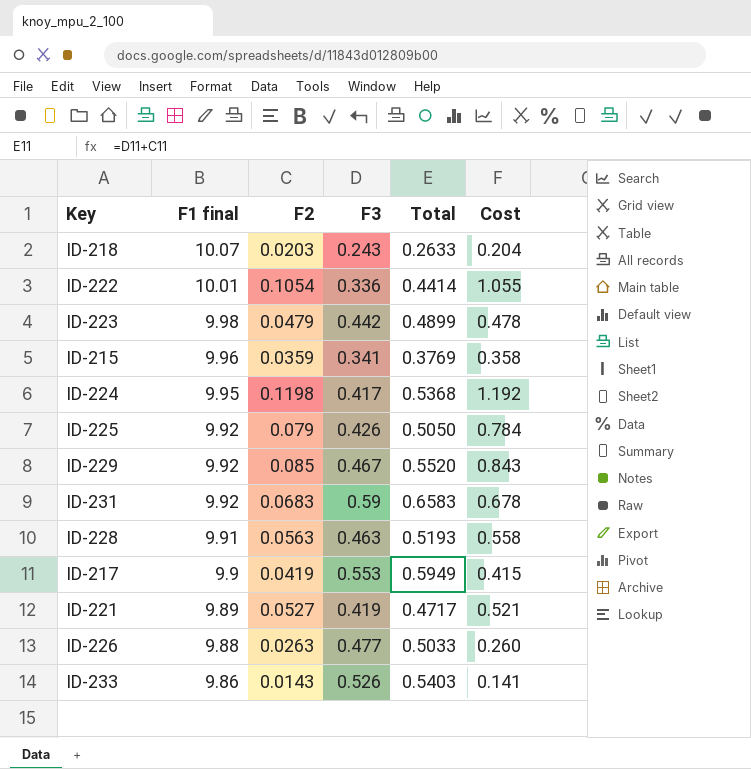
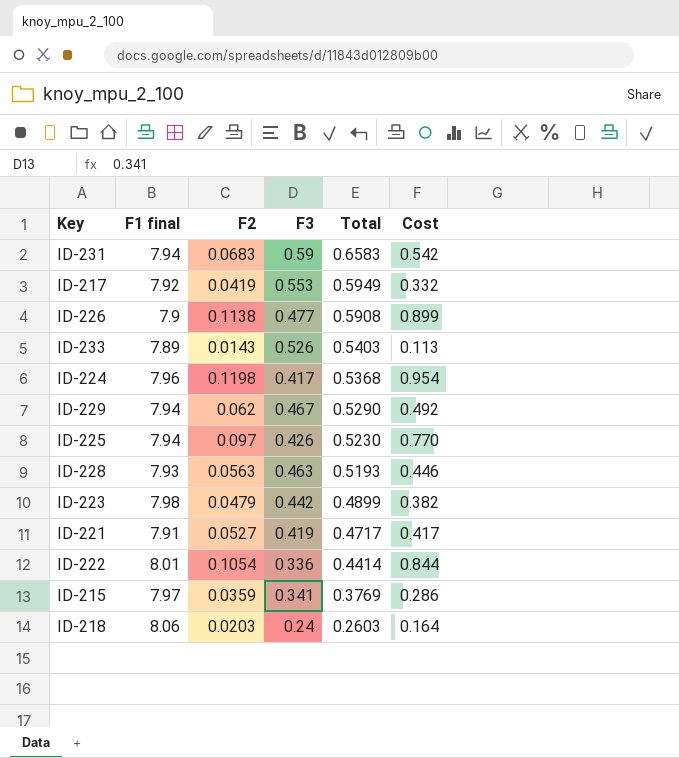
row order: F1 final descending -> Total descending
ID-231 | F1 final: 9.92 -> 7.94
ID-231 | Cost: 0.678 -> 0.542
ID-217 | F1 final: 9.9 -> 7.92
ID-217 | Cost: 0.415 -> 0.332
ID-226 | F1 final: 9.88 -> 7.9
ID-226 | F2: 0.0263 -> 0.1138
ID-226 | Total: 0.5033 -> 0.5908
ID-226 | Cost: 0.260 -> 0.899
ID-233 | F1 final: 9.86 -> 7.89
ID-233 | Cost: 0.141 -> 0.113
ID-224 | F1 final: 9.95 -> 7.96
ID-224 | Cost: 1.192 -> 0.954
ID-229 | F1 final: 9.92 -> 7.94
ID-229 | F2: 0.085 -> 0.062
ID-229 | Total: 0.5520 -> 0.5290
ID-229 | Cost: 0.843 -> 0.492
ID-225 | F1 final: 9.92 -> 7.94
ID-225 | F2: 0.079 -> 0.097
ID-225 | Total: 0.5050 -> 0.5230
ID-225 | Cost: 0.784 -> 0.770
ID-228 | F1 final: 9.91 -> 7.93
ID-228 | Cost: 0.558 -> 0.446
ID-223 | F1 final: 9.98 -> 7.98
ID-223 | Cost: 0.478 -> 0.382
ID-221 | F1 final: 9.89 -> 7.91
ID-221 | Cost: 0.521 -> 0.417
ID-222 | F1 final: 10.01 -> 8.01
ID-222 | Cost: 1.055 -> 0.844
ID-215 | F1 final: 9.96 -> 7.97
ID-215 | Cost: 0.358 -> 0.286
ID-218 | F1 final: 10.07 -> 8.06
ID-218 | F3: 0.243 -> 0.24
ID-218 | Total: 0.2633 -> 0.2603
ID-218 | Cost: 0.204 -> 0.164

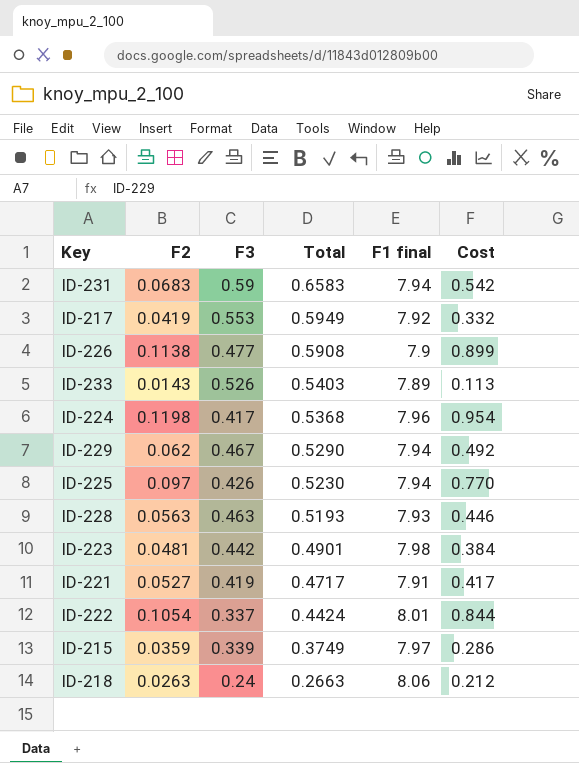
column F1 final | position: 2 -> 5
ID-223 | F2: 0.0479 -> 0.0481
ID-223 | Total: 0.4899 -> 0.4901
ID-223 | Cost: 0.382 -> 0.384
ID-222 | F3: 0.336 -> 0.337
ID-222 | Total: 0.4414 -> 0.4424
ID-215 | F3: 0.341 -> 0.339
ID-215 | Total: 0.3769 -> 0.3749
ID-218 | F2: 0.0203 -> 0.0263
ID-218 | Total: 0.2603 -> 0.2663
ID-218 | Cost: 0.164 -> 0.212

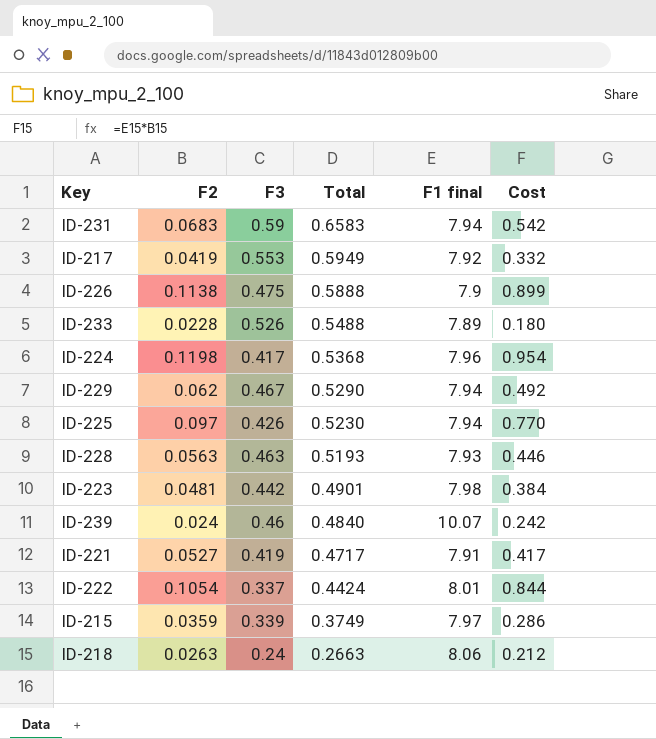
ID-226 | F3: 0.477 -> 0.475
ID-226 | Total: 0.5908 -> 0.5888
ID-233 | F2: 0.0143 -> 0.0228
ID-233 | Total: 0.5403 -> 0.5488
ID-233 | Cost: 0.113 -> 0.180
row ID-239: none -> 0.024 | 0.46 | 0.4840 | 10.07 | 0.242

